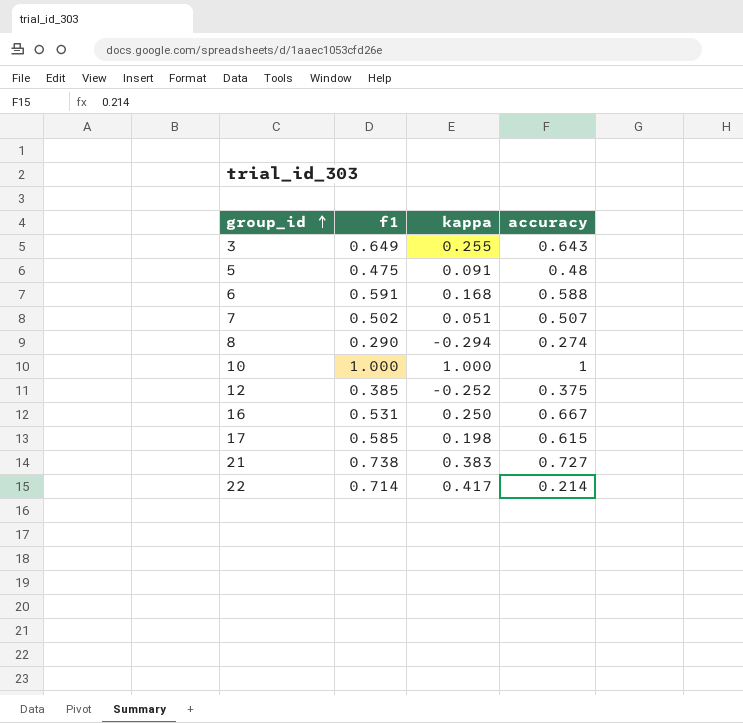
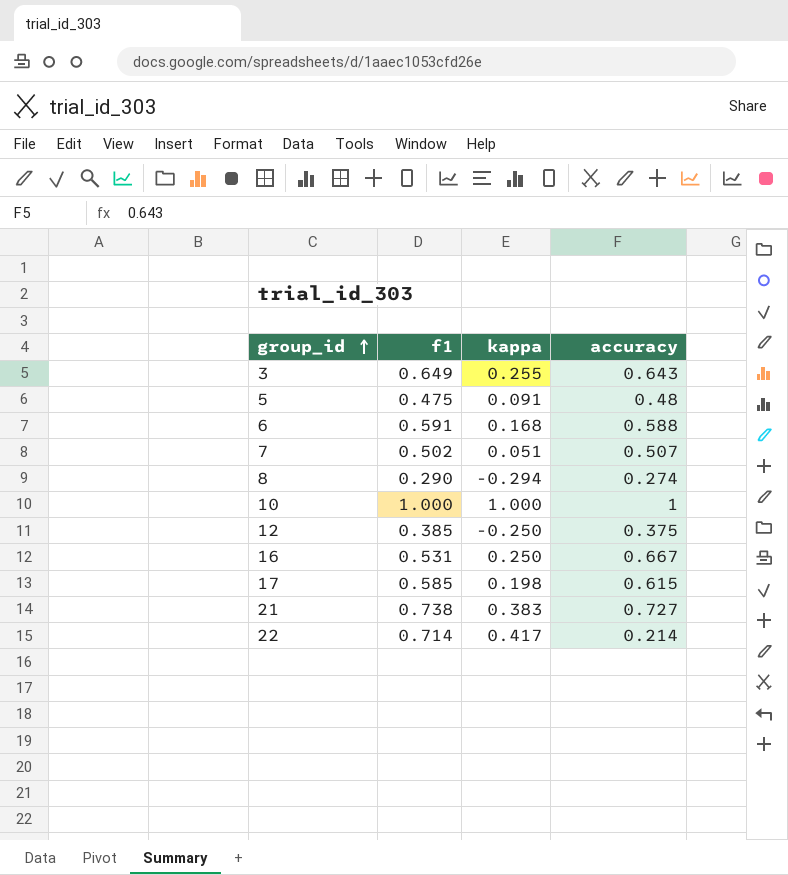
12 | kappa: -0.252 -> -0.250

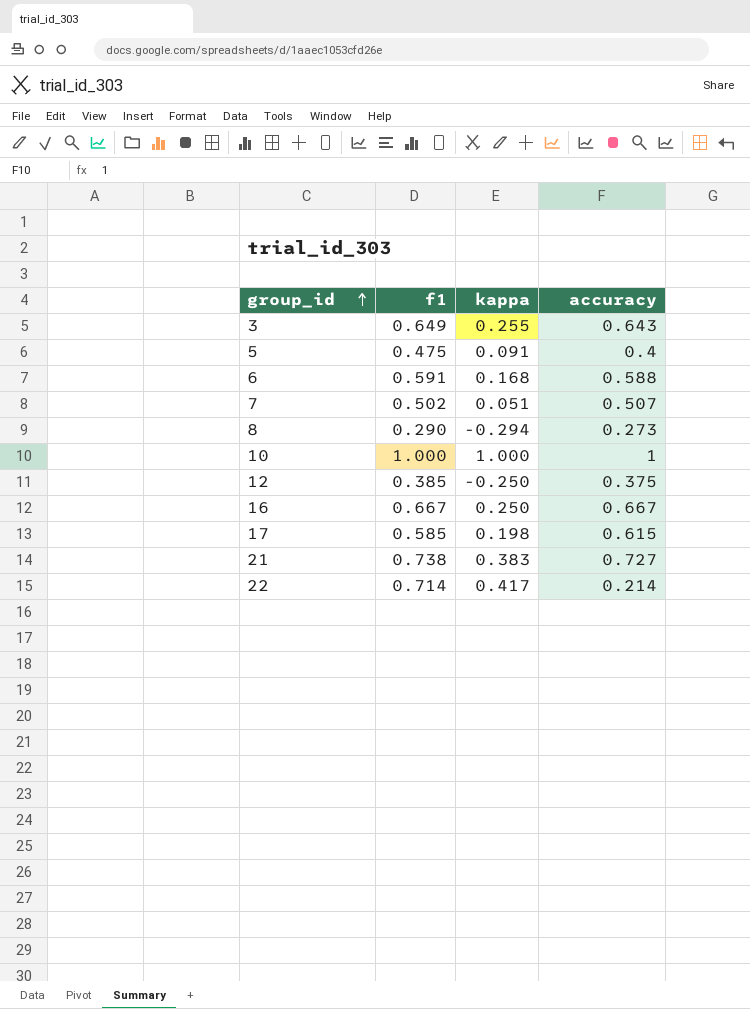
5 | accuracy: 0.48 -> 0.4
8 | accuracy: 0.274 -> 0.273
16 | f1: 0.531 -> 0.667

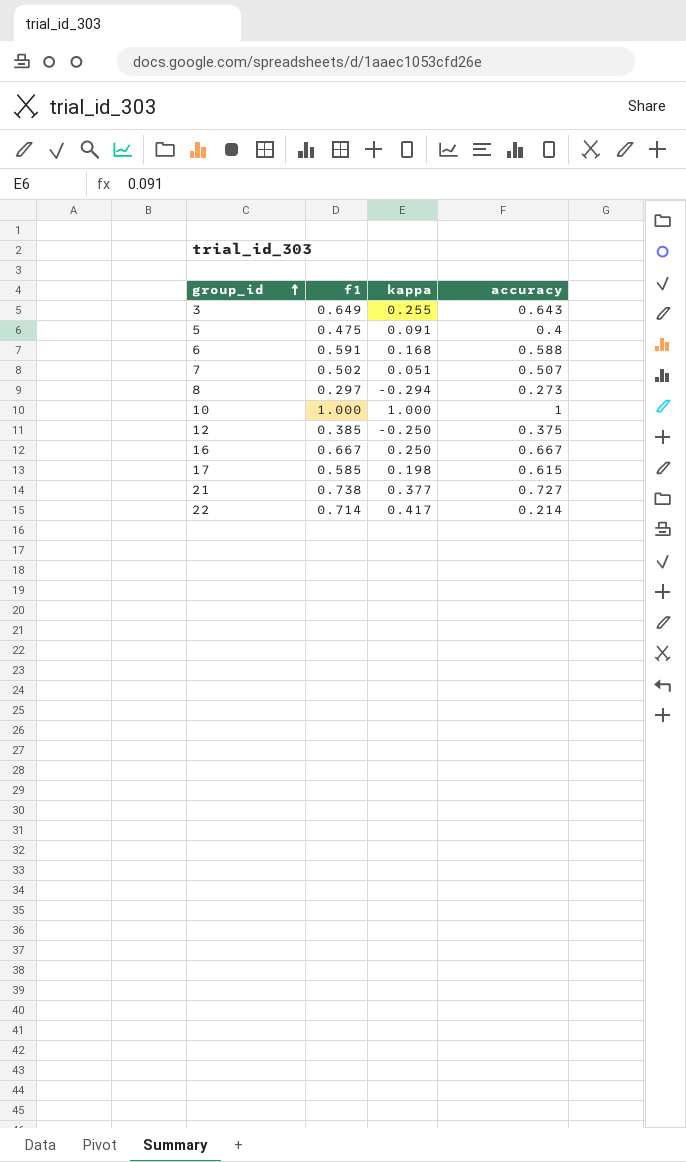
8 | f1: 0.290 -> 0.297
21 | kappa: 0.383 -> 0.377

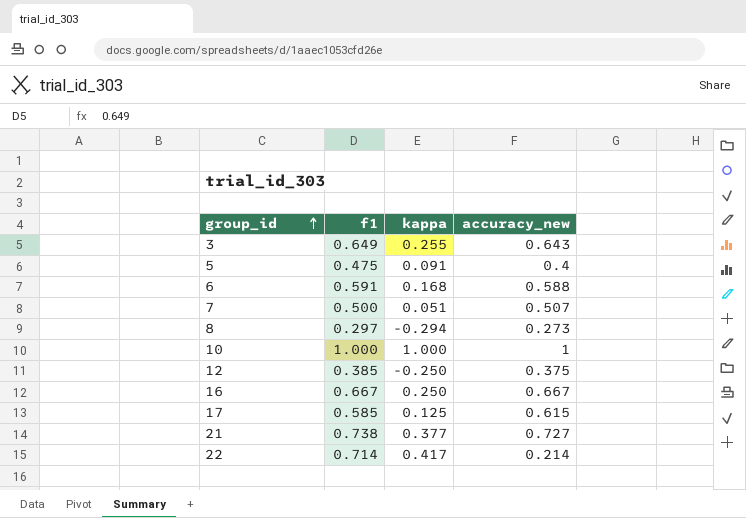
column name: accuracy -> accuracy_new
7 | f1: 0.502 -> 0.500
17 | kappa: 0.198 -> 0.125

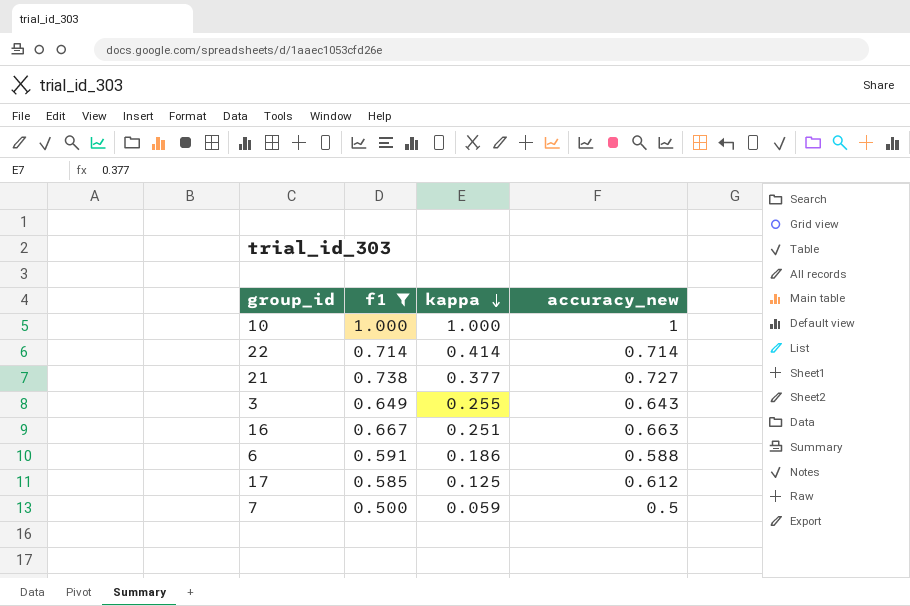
filter: none -> f1 >= 0.500
row order: group_id ascending -> kappa descending
22 | kappa: 0.417 -> 0.414
22 | accuracy_new: 0.214 -> 0.714
16 | kappa: 0.250 -> 0.251
16 | accuracy_new: 0.667 -> 0.663
6 | kappa: 0.168 -> 0.186
17 | accuracy_new: 0.615 -> 0.612
7 | kappa: 0.051 -> 0.059
7 | accuracy_new: 0.507 -> 0.5

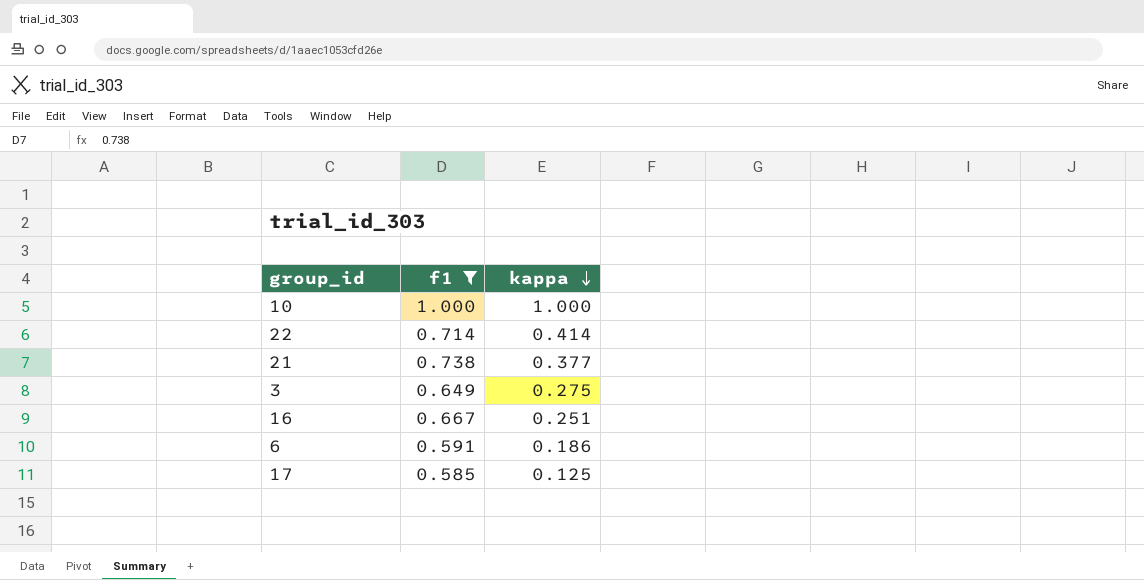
column accuracy_new | position: 4 -> none
row 7: 0.500 | 0.059 | 0.5 -> none
3 | kappa: 0.255 -> 0.275

